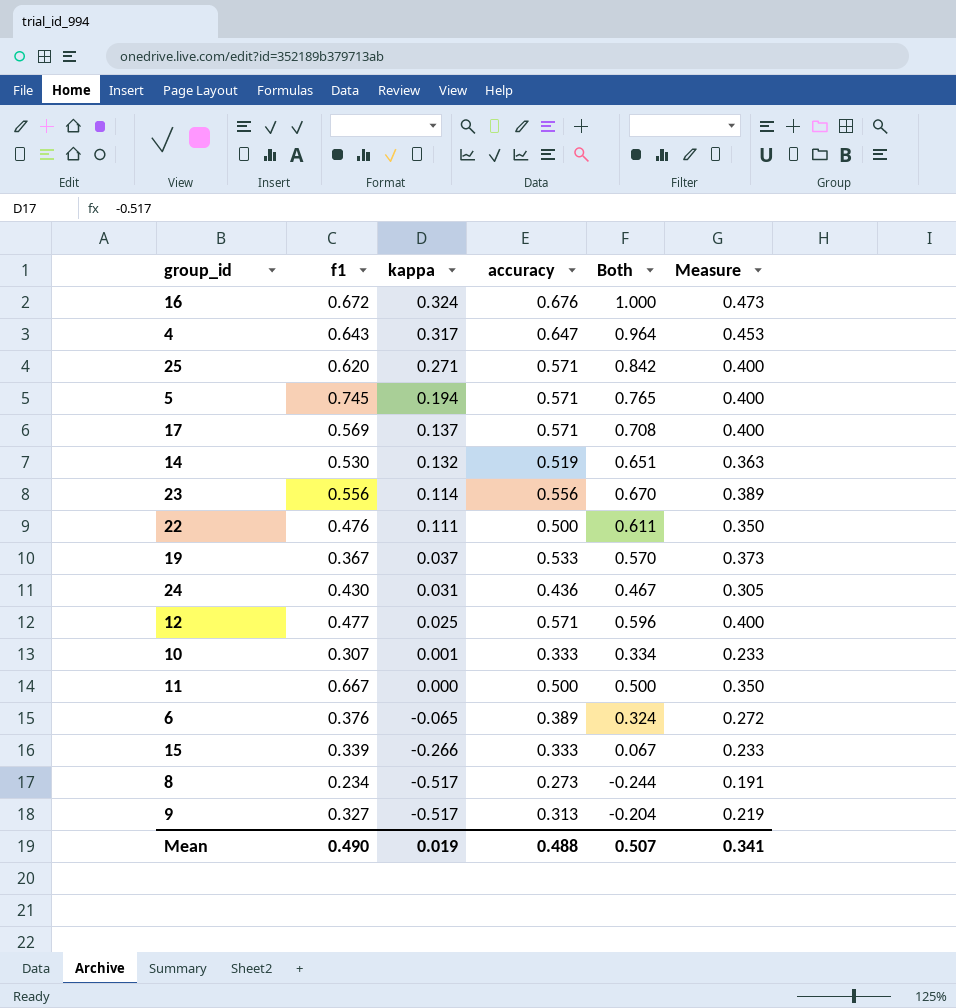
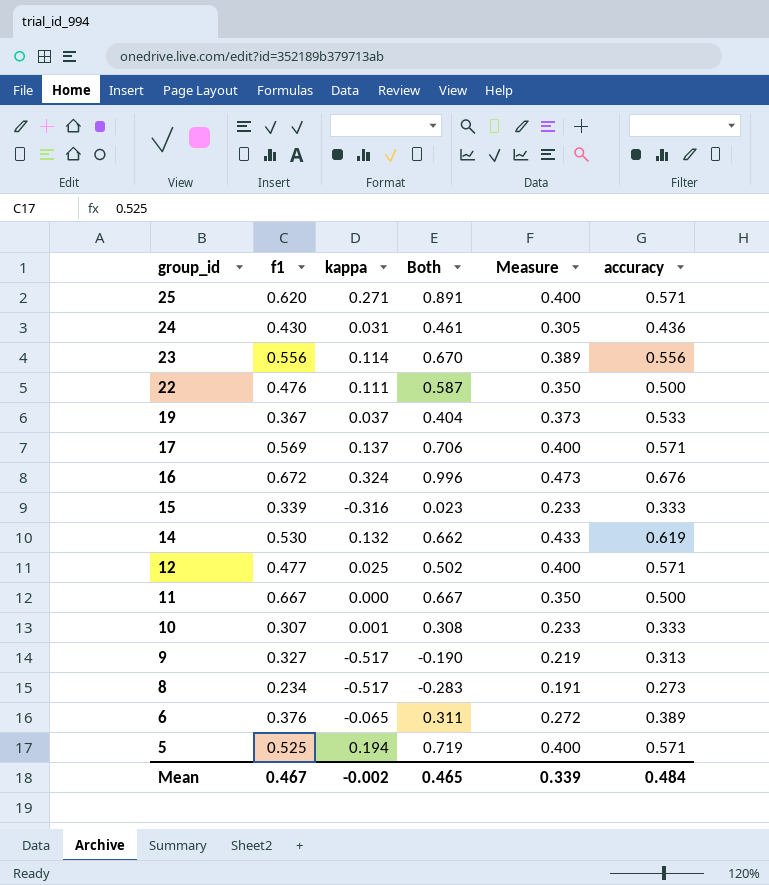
row order: kappa descending -> group_id descending
column Both | formula: [kappa] + [accuracy] -> [f1] + [kappa]
column accuracy | position: 4 -> 6
row 4: 0.643 | 0.317 | 0.647 | 0.964 | 0.453 -> none
15 | kappa: -0.266 -> -0.316
14 | Measure: 0.363 -> 0.433
14 | accuracy: 0.519 -> 0.619
5 | f1: 0.745 -> 0.525
Mean | f1: 0.490 -> 0.467
Mean | kappa: 0.019 -> -0.002
Mean | Both: 0.507 -> 0.465
Mean | Measure: 0.341 -> 0.339
Mean | accuracy: 0.488 -> 0.484

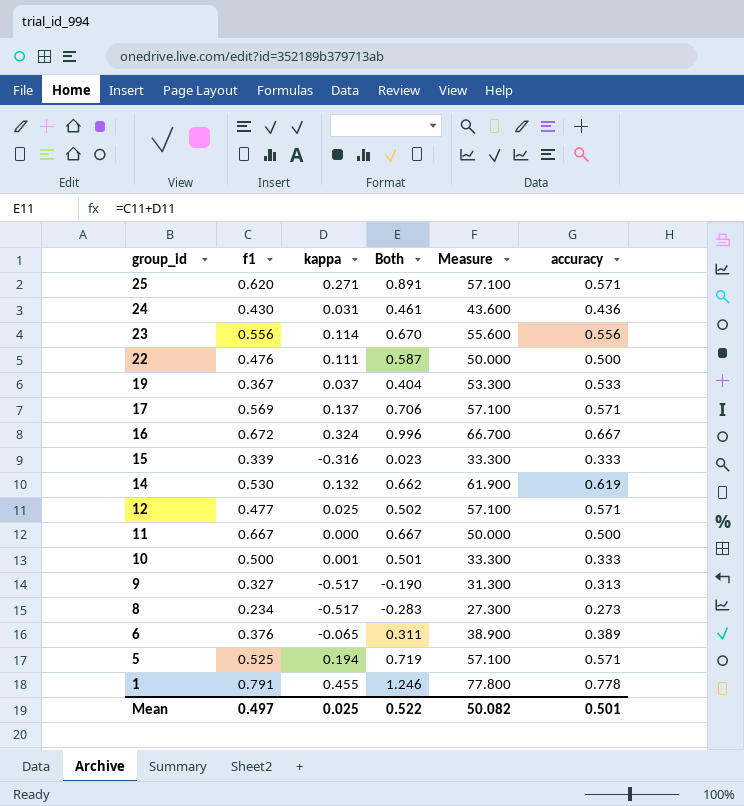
column Measure | formula: [accuracy] * 0.7 -> [accuracy] * 100
16 | accuracy: 0.676 -> 0.667
10 | f1: 0.307 -> 0.500
10 | Both: 0.308 -> 0.501
row 1: none -> 0.791 | 0.455 | 1.246 | 77.800 | 0.778
Mean | f1: 0.467 -> 0.497
Mean | kappa: -0.002 -> 0.025
Mean | Both: 0.465 -> 0.522
Mean | Measure: 0.339 -> 50.082
Mean | accuracy: 0.484 -> 0.501

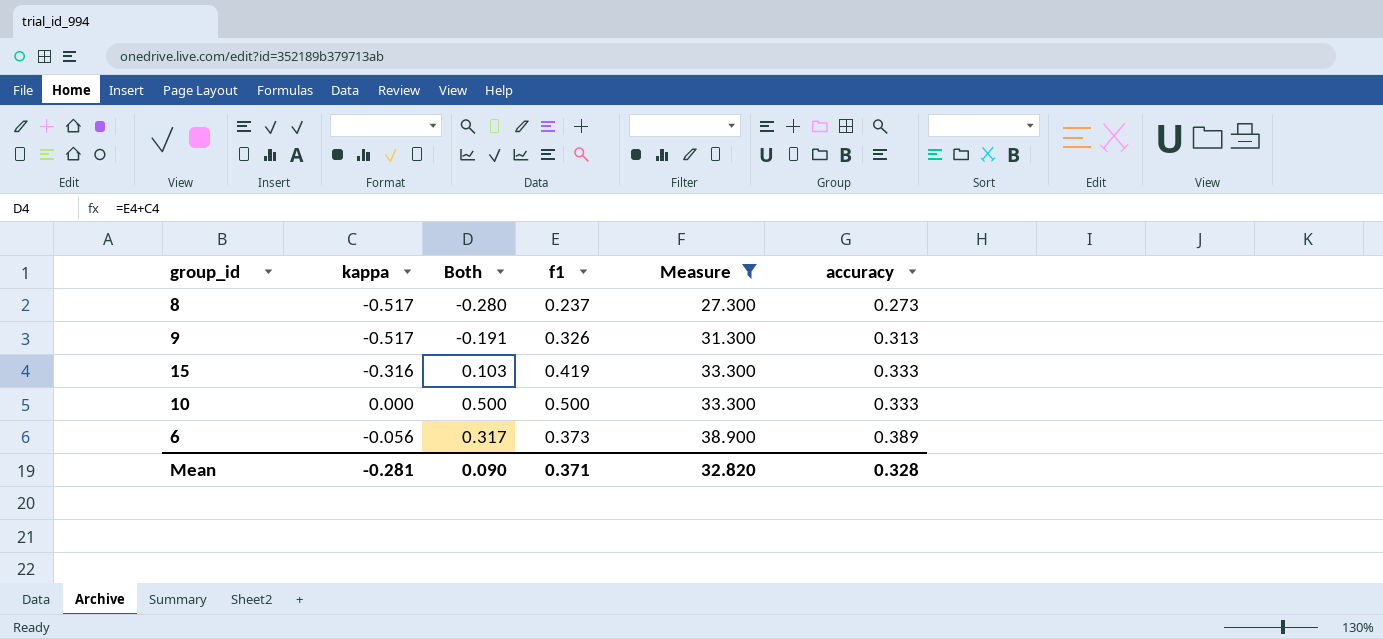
filter: none -> Measure <= 38.900
row order: group_id descending -> Measure ascending
column f1 | position: 2 -> 4
8 | Both: -0.283 -> -0.280
8 | f1: 0.234 -> 0.237
9 | Both: -0.190 -> -0.191
9 | f1: 0.327 -> 0.326
15 | Both: 0.023 -> 0.103
15 | f1: 0.339 -> 0.419
10 | kappa: 0.001 -> 0.000
10 | Both: 0.501 -> 0.500
6 | kappa: -0.065 -> -0.056
6 | Both: 0.311 -> 0.317
6 | f1: 0.376 -> 0.373
Mean | kappa: 0.025 -> -0.281
Mean | Both: 0.522 -> 0.090
Mean | f1: 0.497 -> 0.371
Mean | Measure: 50.082 -> 32.820
Mean | accuracy: 0.501 -> 0.328

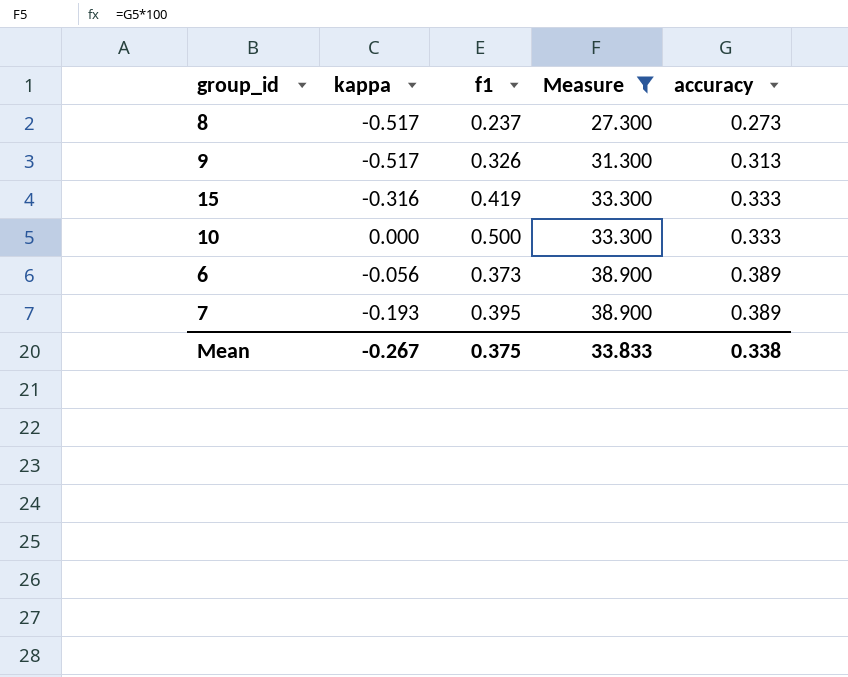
column Both | formula: [kappa] + [f1] -> none
row 7: none -> -0.193 | 0.395 | 38.900 | 0.389
Mean | kappa: -0.281 -> -0.267
Mean | f1: 0.371 -> 0.375
Mean | Measure: 32.820 -> 33.833
Mean | accuracy: 0.328 -> 0.338

